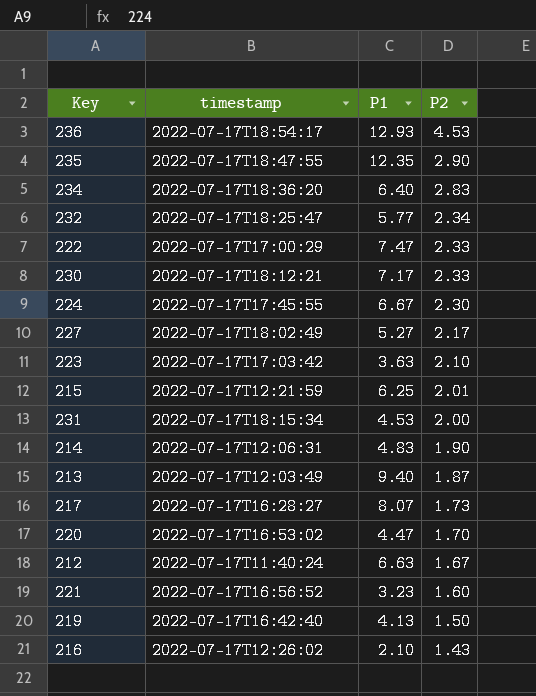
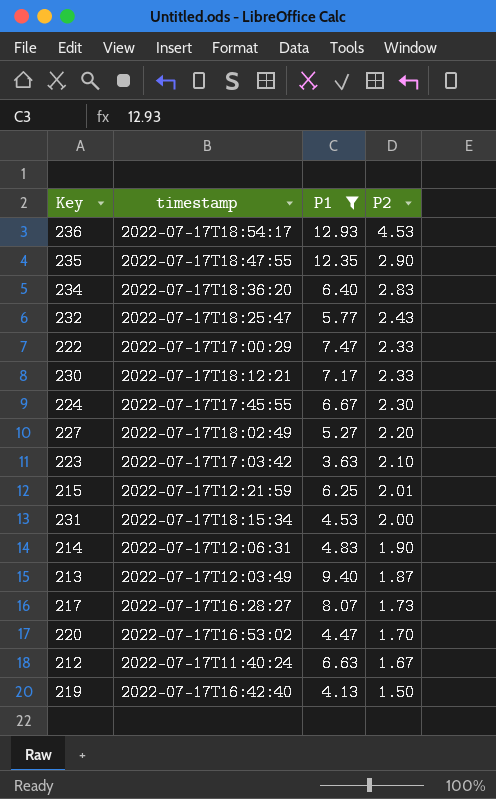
filter: none -> P1 >= 3.63
232 | P2: 2.34 -> 2.43
227 | P2: 2.17 -> 2.20

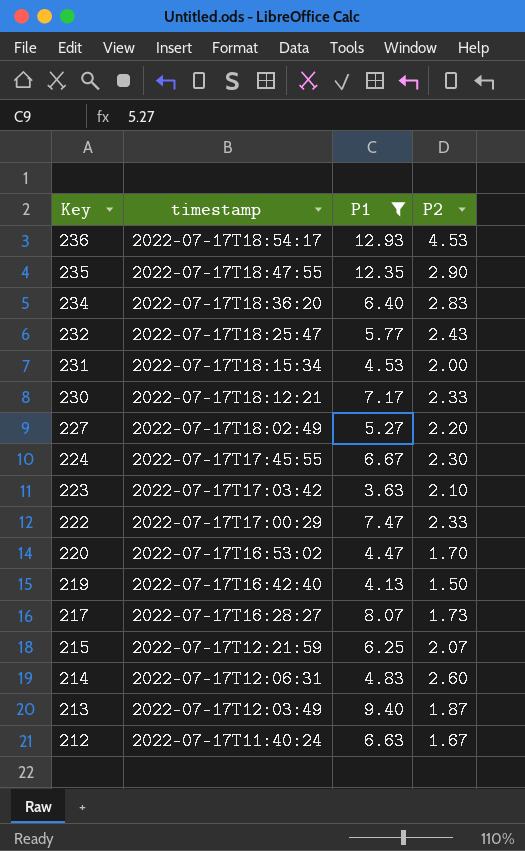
row order: P2 descending -> Key descending
215 | P2: 2.01 -> 2.07
214 | P2: 1.90 -> 2.60

